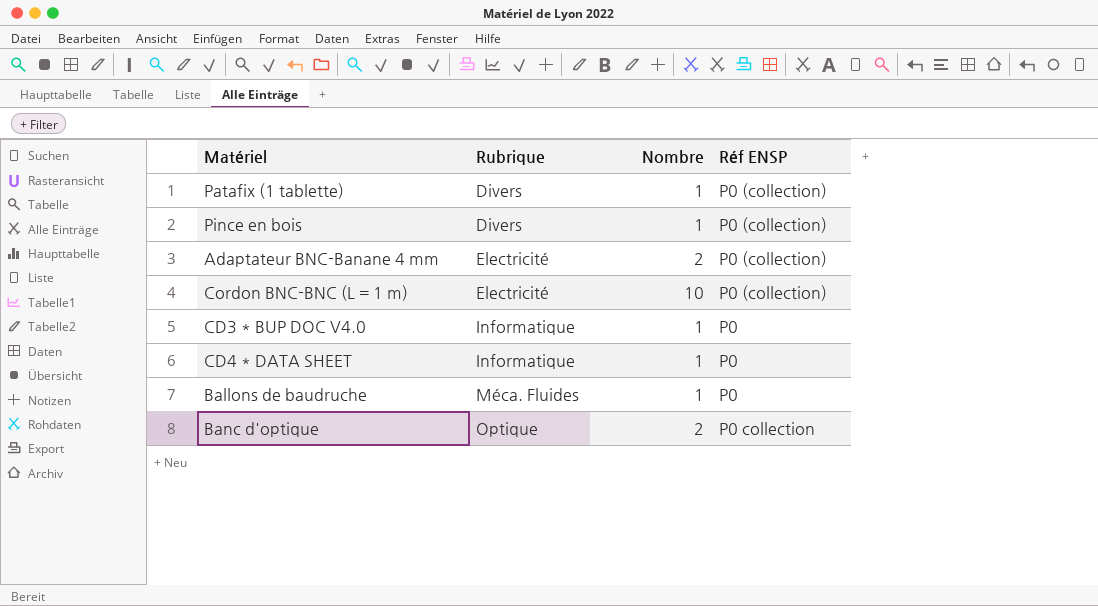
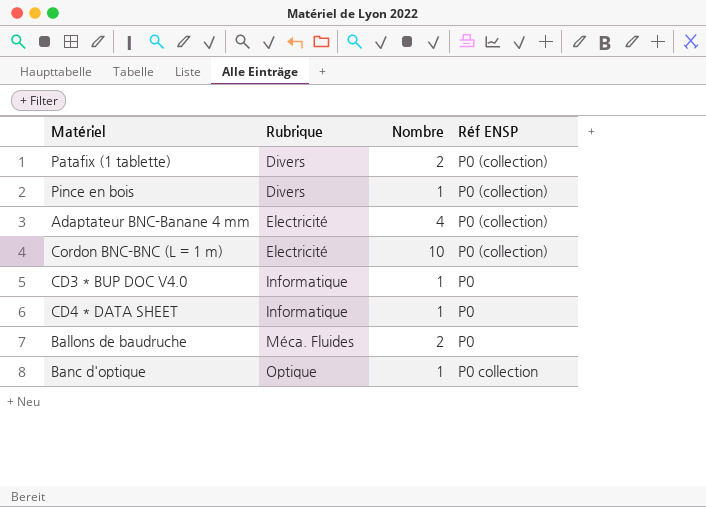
Patafix (1 tablette) | Nombre: 1 -> 2
Adaptateur BNC-Banane 4 mm | Nombre: 2 -> 4
Ballons de baudruche | Nombre: 1 -> 2
Banc d'optique | Nombre: 2 -> 1

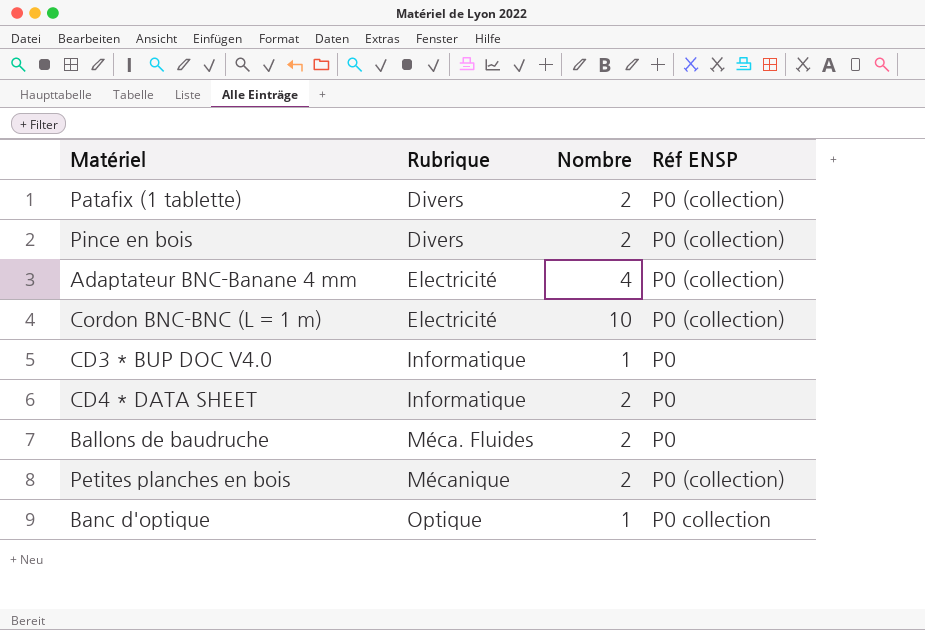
Pince en bois | Nombre: 1 -> 2
CD4 * DATA SHEET | Nombre: 1 -> 2
row Petites planches en bois: none -> Mécanique | 2 | P0 (collection)

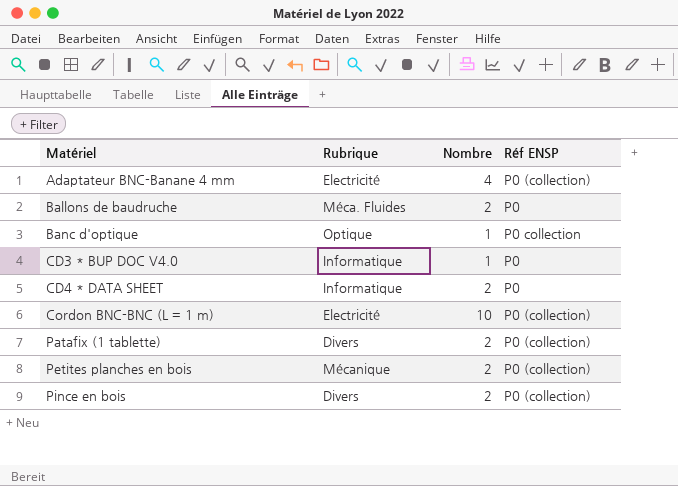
row order: Rubrique ascending -> Matériel ascending

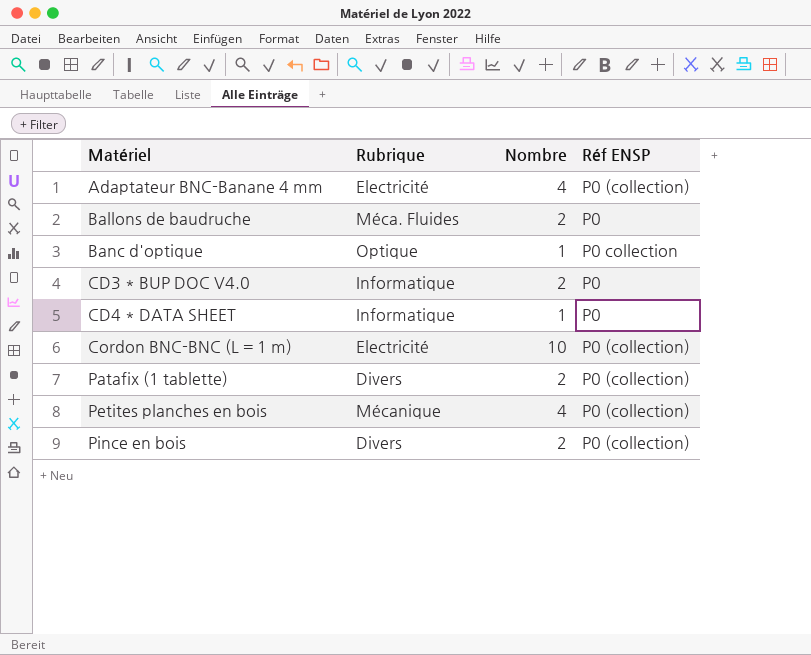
CD3 * BUP DOC V4.0 | Nombre: 1 -> 2
CD4 * DATA SHEET | Nombre: 2 -> 1
Petites planches en bois | Nombre: 2 -> 4

